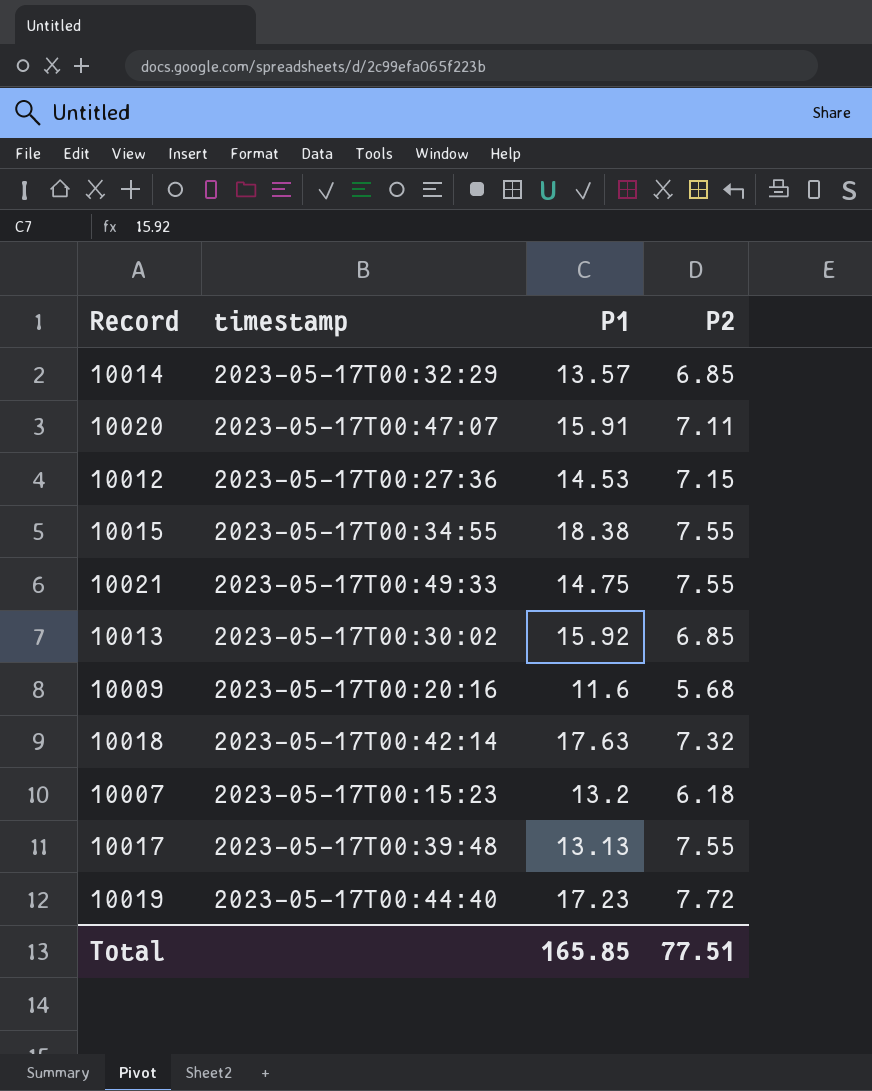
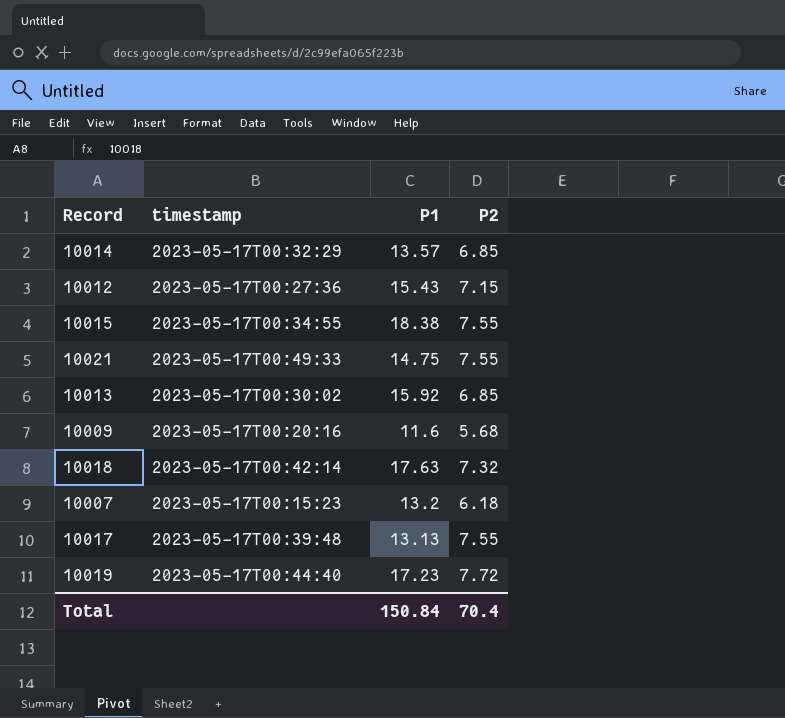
row 10020: 2023-05-17T00:47:07 | 15.91 | 7.11 -> none
10012 | P1: 14.53 -> 15.43
Total | P1: 165.85 -> 150.84
Total | P2: 77.51 -> 70.4

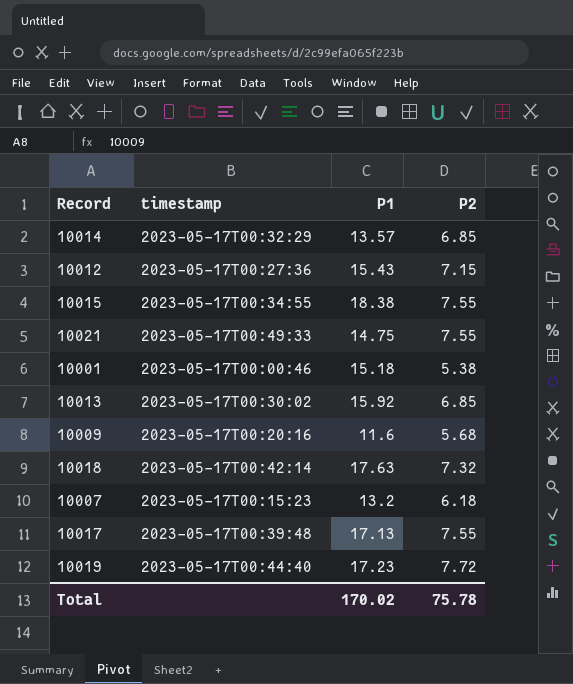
row 10001: none -> 2023-05-17T00:00:46 | 15.18 | 5.38
10017 | P1: 13.13 -> 17.13
Total | P1: 150.84 -> 170.02
Total | P2: 70.4 -> 75.78

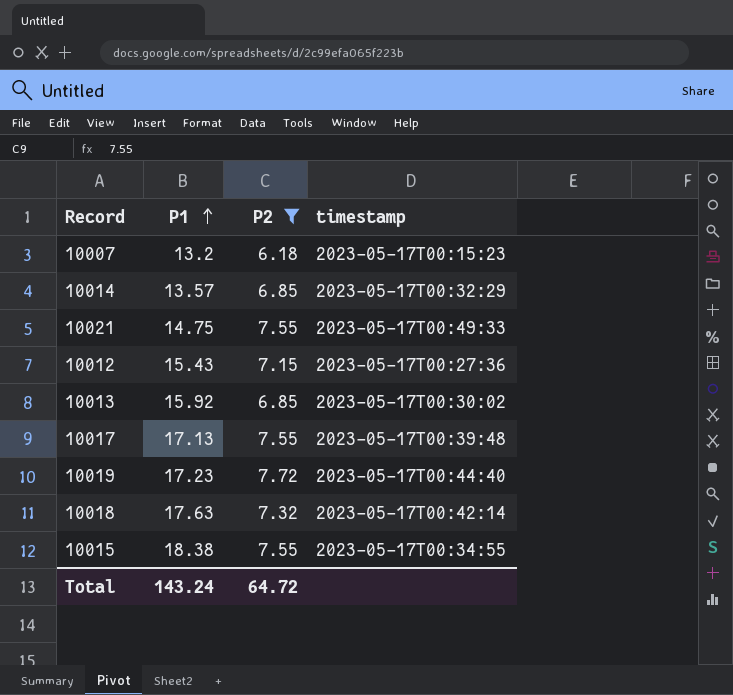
filter: none -> P2 >= 6.18
row order: none -> P1 ascending
column timestamp | position: 2 -> 4
Total | P1: 170.02 -> 143.24
Total | P2: 75.78 -> 64.72

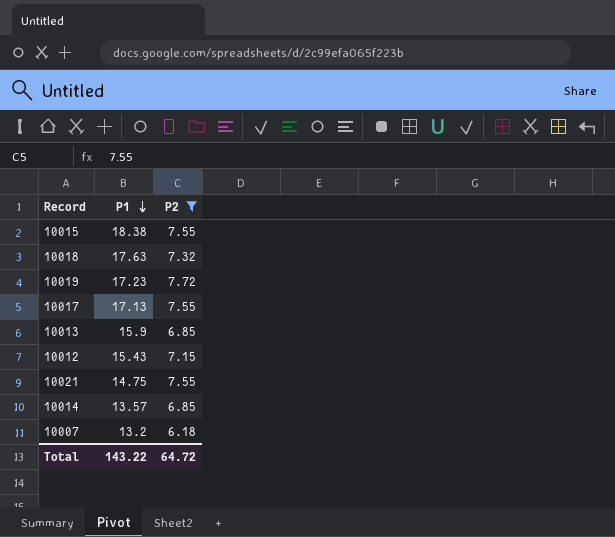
row order: P1 ascending -> P1 descending
column timestamp | position: 4 -> none
10013 | P1: 15.92 -> 15.9
Total | P1: 143.24 -> 143.22

